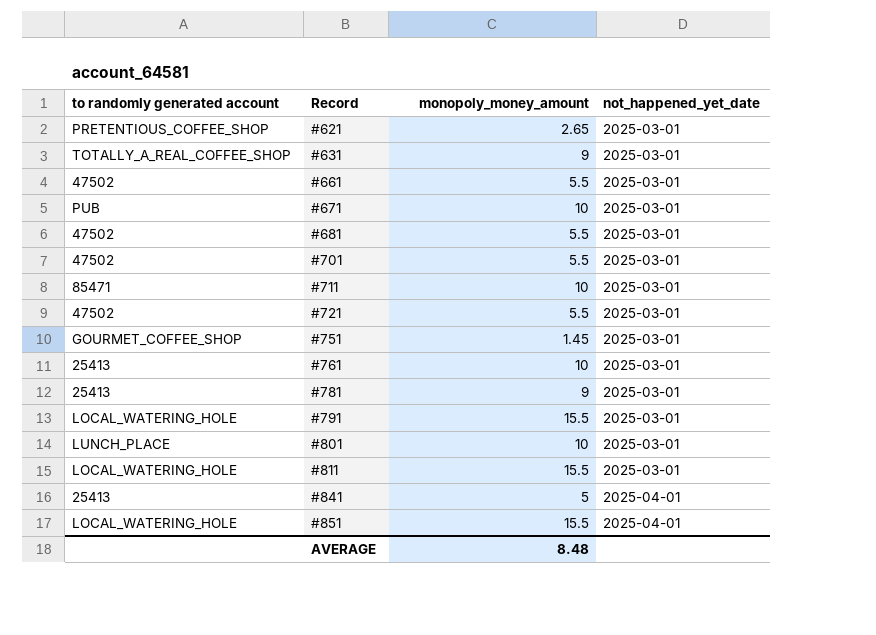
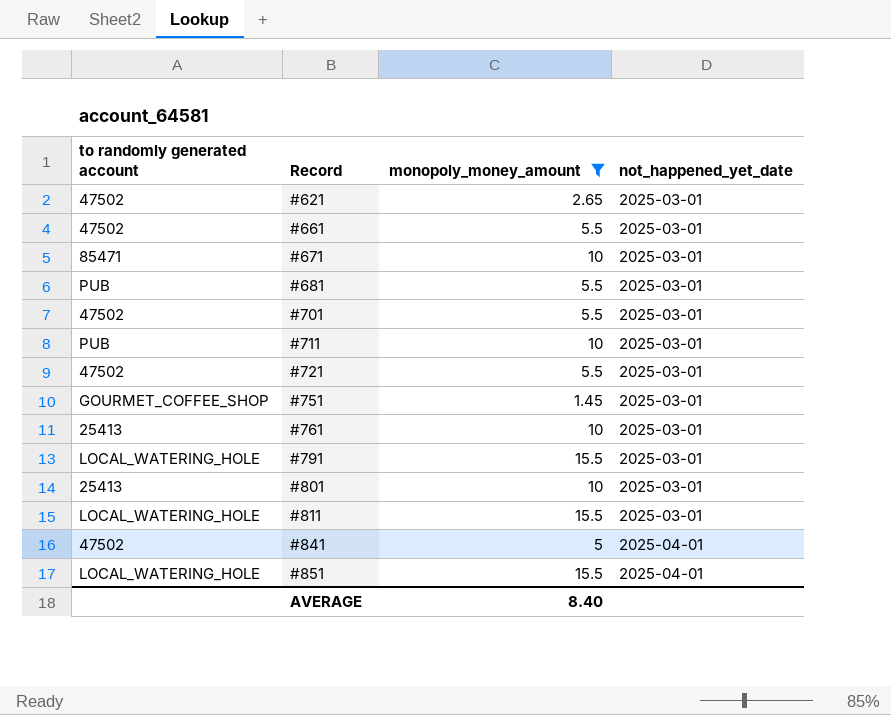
filter: none -> monopoly_money_amount != 9
#621 | to randomly generated account: PRETENTIOUS_COFFEE_SHOP -> 47502
#671 | to randomly generated account: PUB -> 85471
#681 | to randomly generated account: 47502 -> PUB
#711 | to randomly generated account: 85471 -> PUB
#801 | to randomly generated account: LUNCH_PLACE -> 25413
#841 | to randomly generated account: 25413 -> 47502
AVERAGE | monopoly_money_amount: 8.48 -> 8.40

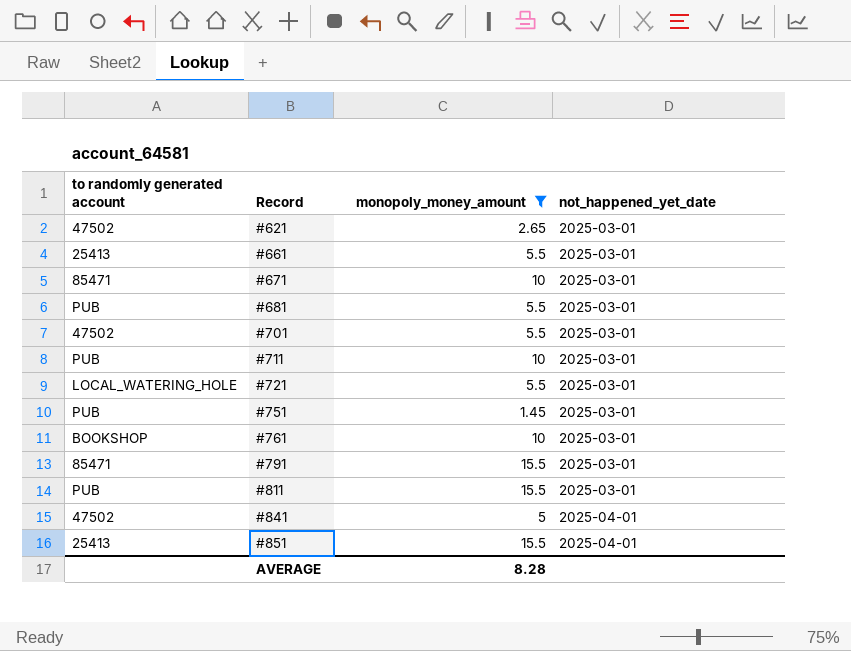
row #801: 25413 | 10 | 2025-03-01 -> none
#661 | to randomly generated account: 47502 -> 25413
#721 | to randomly generated account: 47502 -> LOCAL_WATERING_HOLE
#751 | to randomly generated account: GOURMET_COFFEE_SHOP -> PUB
#761 | to randomly generated account: 25413 -> BOOKSHOP
#791 | to randomly generated account: LOCAL_WATERING_HOLE -> 85471
#811 | to randomly generated account: LOCAL_WATERING_HOLE -> PUB
#851 | to randomly generated account: LOCAL_WATERING_HOLE -> 25413
AVERAGE | monopoly_money_amount: 8.40 -> 8.28

